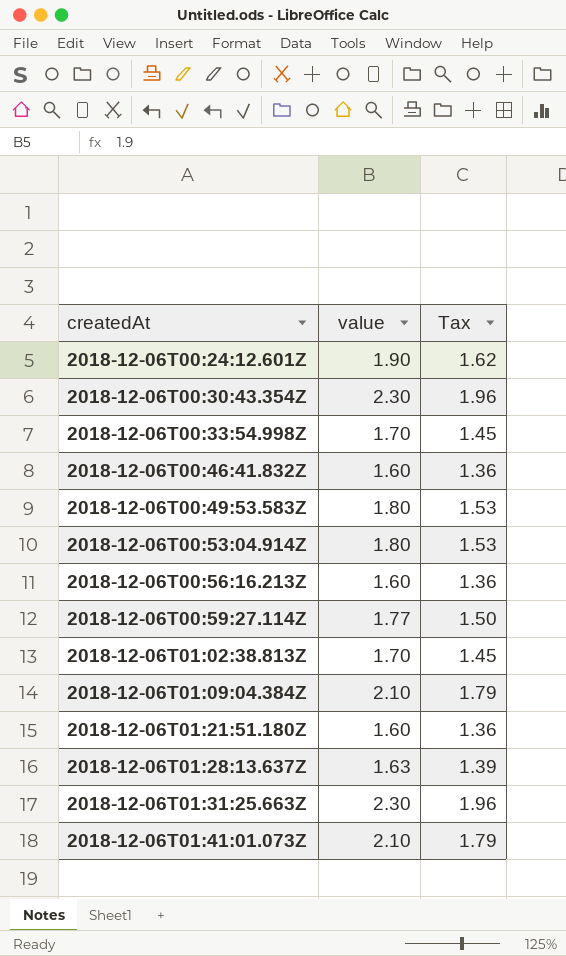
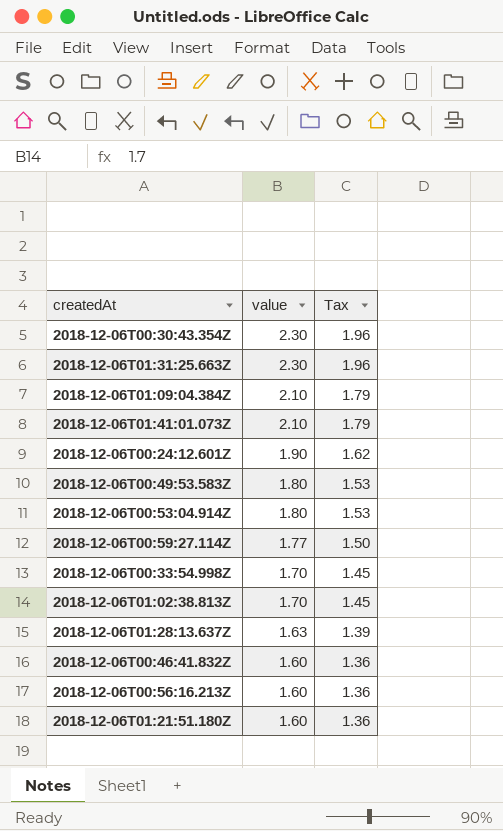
row order: createdAt ascending -> value descending

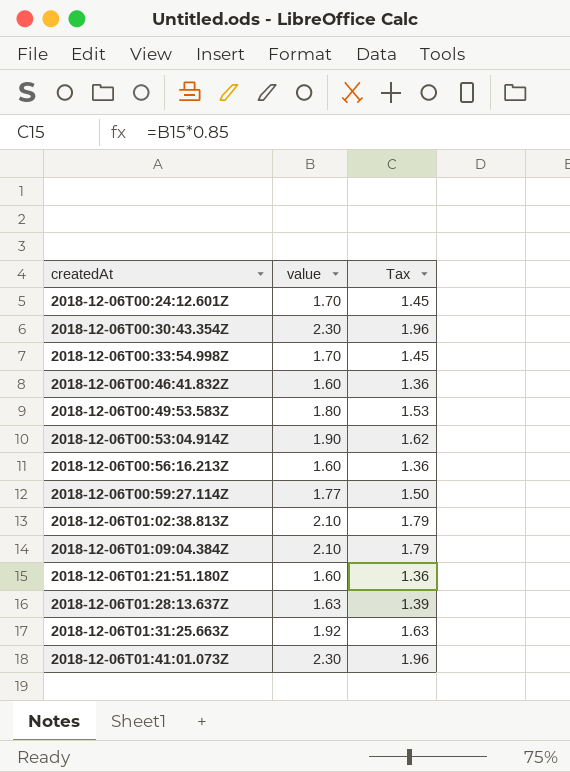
row order: value descending -> createdAt ascending
2018-12-06T00:24:12.601Z | value: 1.90 -> 1.70
2018-12-06T00:24:12.601Z | Tax: 1.62 -> 1.45
2018-12-06T00:53:04.914Z | value: 1.80 -> 1.90
2018-12-06T00:53:04.914Z | Tax: 1.53 -> 1.62
2018-12-06T01:02:38.813Z | value: 1.70 -> 2.10
2018-12-06T01:02:38.813Z | Tax: 1.45 -> 1.79
2018-12-06T01:31:25.663Z | value: 2.30 -> 1.92
2018-12-06T01:31:25.663Z | Tax: 1.96 -> 1.63
2018-12-06T01:41:01.073Z | value: 2.10 -> 2.30
2018-12-06T01:41:01.073Z | Tax: 1.79 -> 1.96

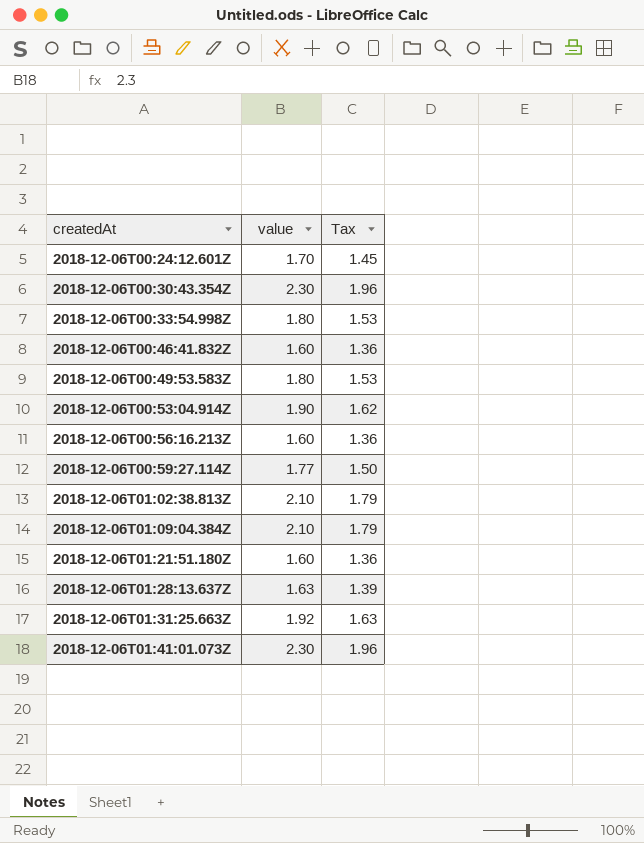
2018-12-06T00:33:54.998Z | value: 1.70 -> 1.80
2018-12-06T00:33:54.998Z | Tax: 1.45 -> 1.53

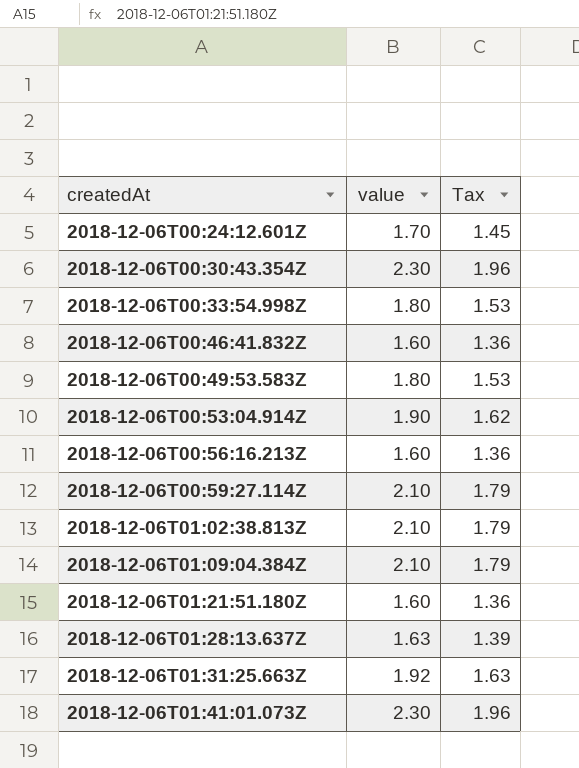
2018-12-06T00:59:27.114Z | value: 1.77 -> 2.10
2018-12-06T00:59:27.114Z | Tax: 1.50 -> 1.79

